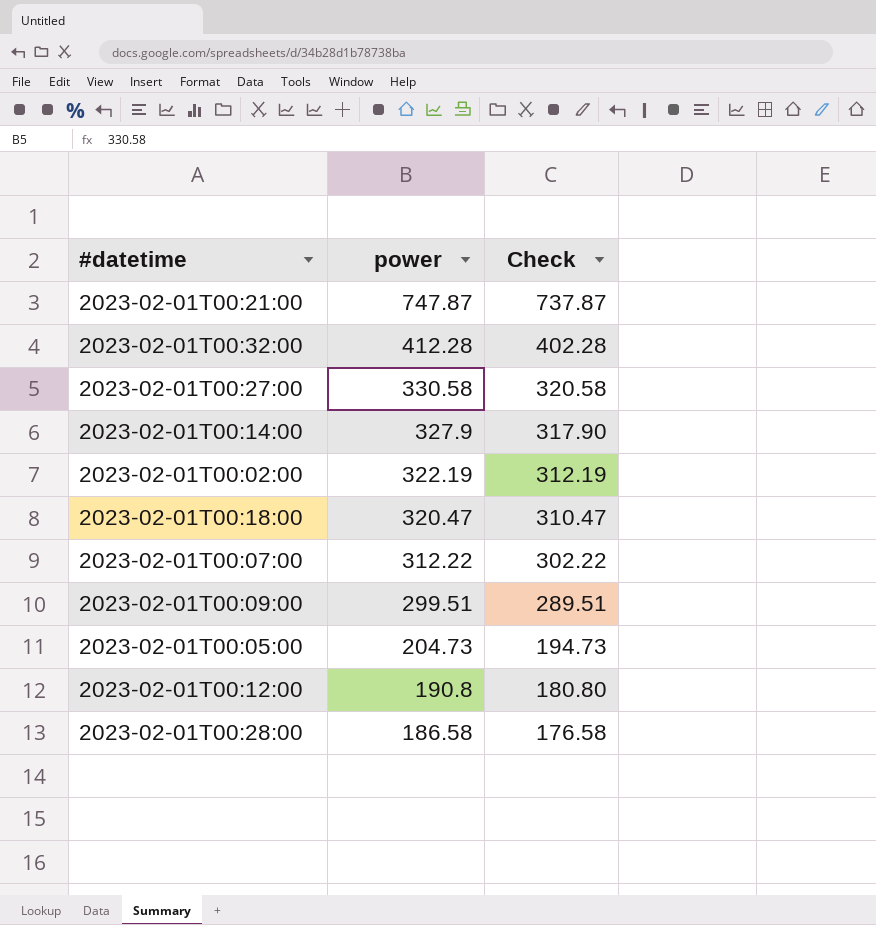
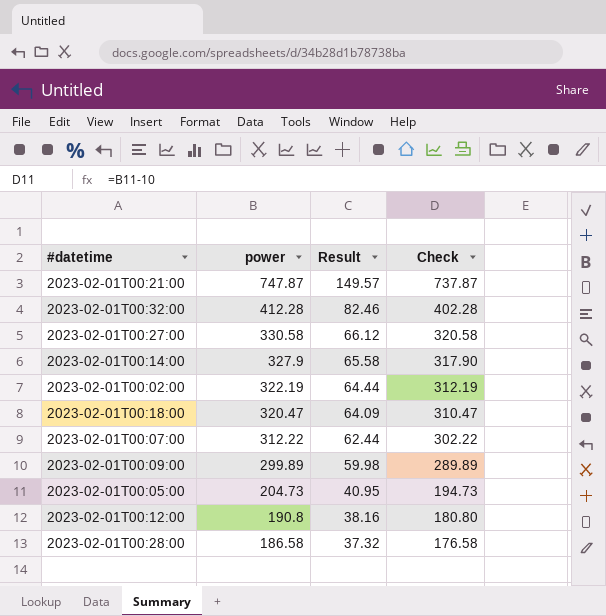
column Result | formula: none -> [power] * 0.2
2023-02-01T00:09:00 | power: 299.51 -> 299.89
2023-02-01T00:09:00 | Check: 289.51 -> 289.89

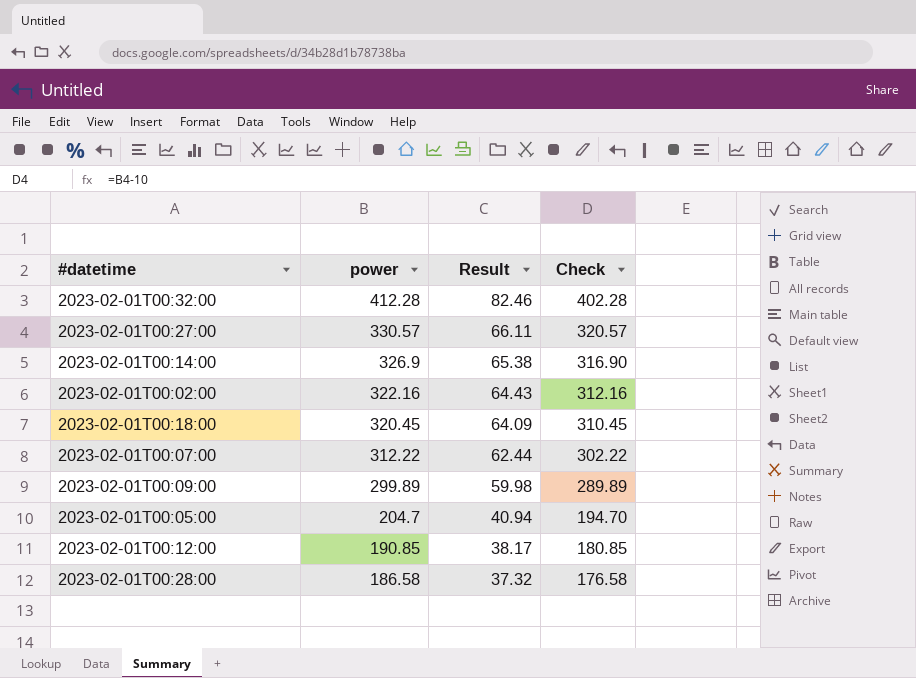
row 2023-02-01T00:21:00: 747.87 | 149.57 | 737.87 -> none
2023-02-01T00:27:00 | power: 330.58 -> 330.57
2023-02-01T00:27:00 | Result: 66.12 -> 66.11
2023-02-01T00:27:00 | Check: 320.58 -> 320.57
2023-02-01T00:14:00 | power: 327.9 -> 326.9
2023-02-01T00:14:00 | Result: 65.58 -> 65.38
2023-02-01T00:14:00 | Check: 317.90 -> 316.90
2023-02-01T00:02:00 | power: 322.19 -> 322.16
2023-02-01T00:02:00 | Result: 64.44 -> 64.43
2023-02-01T00:02:00 | Check: 312.19 -> 312.16
2023-02-01T00:18:00 | power: 320.47 -> 320.45
2023-02-01T00:18:00 | Check: 310.47 -> 310.45
2023-02-01T00:05:00 | power: 204.73 -> 204.7
2023-02-01T00:05:00 | Result: 40.95 -> 40.94
2023-02-01T00:05:00 | Check: 194.73 -> 194.70
2023-02-01T00:12:00 | power: 190.8 -> 190.85
2023-02-01T00:12:00 | Result: 38.16 -> 38.17
2023-02-01T00:12:00 | Check: 180.80 -> 180.85

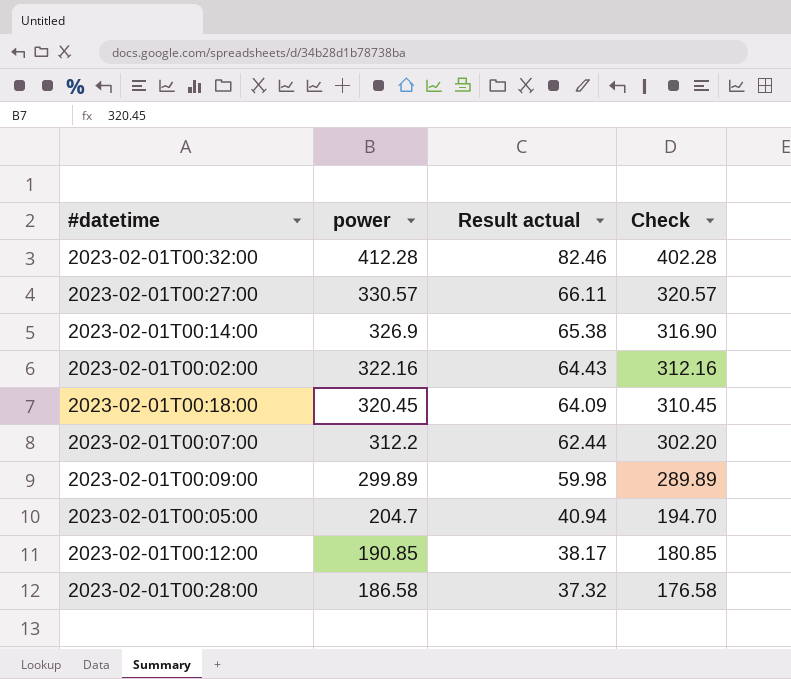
column name: Result -> Result actual
2023-02-01T00:07:00 | power: 312.22 -> 312.2
2023-02-01T00:07:00 | Check: 302.22 -> 302.20

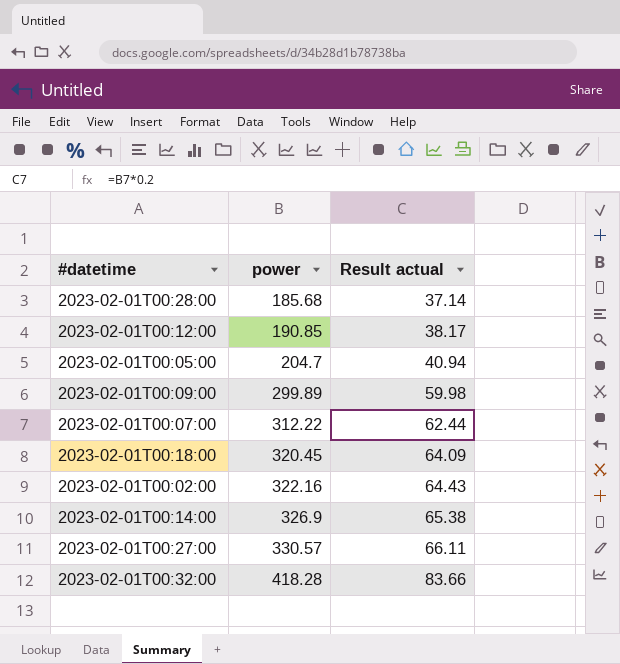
row order: power descending -> power ascending
column Check | formula: [power] - 10 -> none
2023-02-01T00:28:00 | power: 186.58 -> 185.68
2023-02-01T00:28:00 | Result actual: 37.32 -> 37.14
2023-02-01T00:07:00 | power: 312.2 -> 312.22
2023-02-01T00:32:00 | power: 412.28 -> 418.28
2023-02-01T00:32:00 | Result actual: 82.46 -> 83.66

